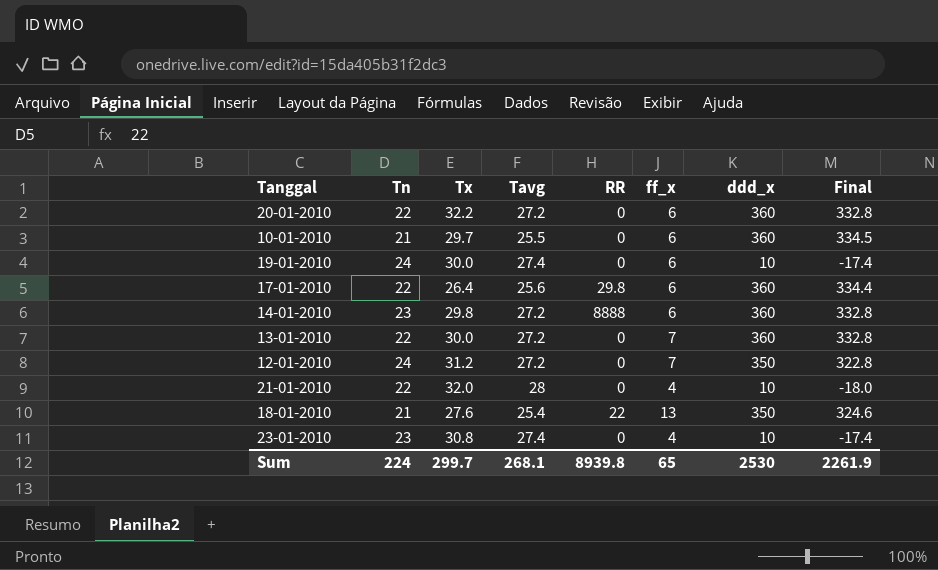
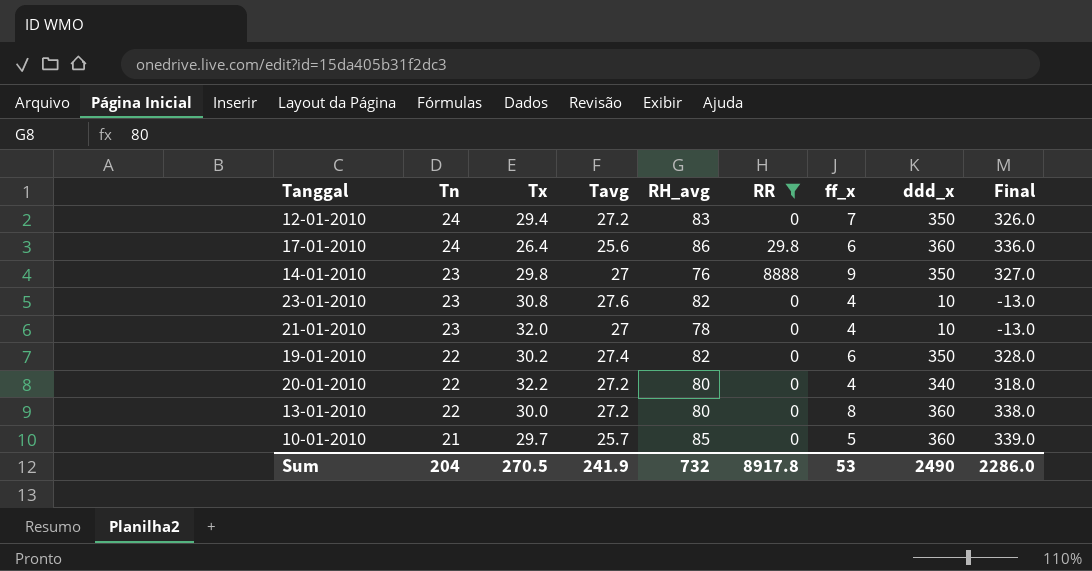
filter: none -> RR != 22
row order: none -> Tn descending
column RH_avg | position: none -> 5
column Final | formula: [ddd_x] - [Tavg] -> [ddd_x] - [Tn]
12-01-2010 | Tx: 31.2 -> 29.4
17-01-2010 | Tn: 22 -> 24
14-01-2010 | Tavg: 27.2 -> 27
14-01-2010 | ff_x: 6 -> 9
14-01-2010 | ddd_x: 360 -> 350
23-01-2010 | Tavg: 27.4 -> 27.6
21-01-2010 | Tn: 22 -> 23
21-01-2010 | Tavg: 28 -> 27
19-01-2010 | Tn: 24 -> 22
19-01-2010 | Tx: 30.0 -> 30.2
19-01-2010 | ddd_x: 10 -> 350
20-01-2010 | ff_x: 6 -> 4
20-01-2010 | ddd_x: 360 -> 340
13-01-2010 | ff_x: 7 -> 8
10-01-2010 | Tavg: 25.5 -> 25.7
10-01-2010 | ff_x: 6 -> 5
Sum | Tn: 224 -> 204
Sum | Tx: 299.7 -> 270.5
Sum | Tavg: 268.1 -> 241.9
Sum | RR: 8939.8 -> 8917.8
Sum | ff_x: 65 -> 53
Sum | ddd_x: 2530 -> 2490
Sum | Final: 2261.9 -> 2286.0

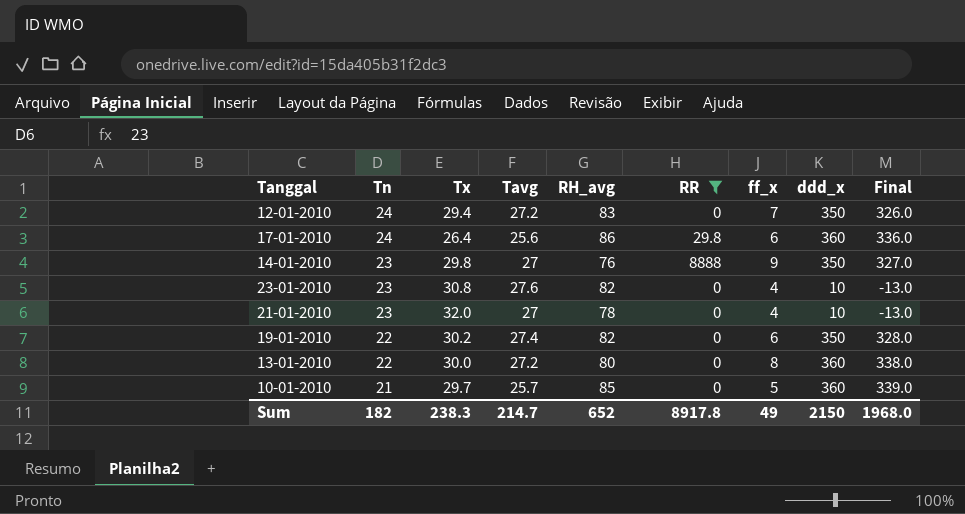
row 20-01-2010: 22 | 32.2 | 27.2 | 80 | 0 | 4 | 340 | 318.0 -> none
Sum | Tn: 204 -> 182
Sum | Tx: 270.5 -> 238.3
Sum | Tavg: 241.9 -> 214.7
Sum | RH_avg: 732 -> 652
Sum | ff_x: 53 -> 49
Sum | ddd_x: 2490 -> 2150
Sum | Final: 2286.0 -> 1968.0

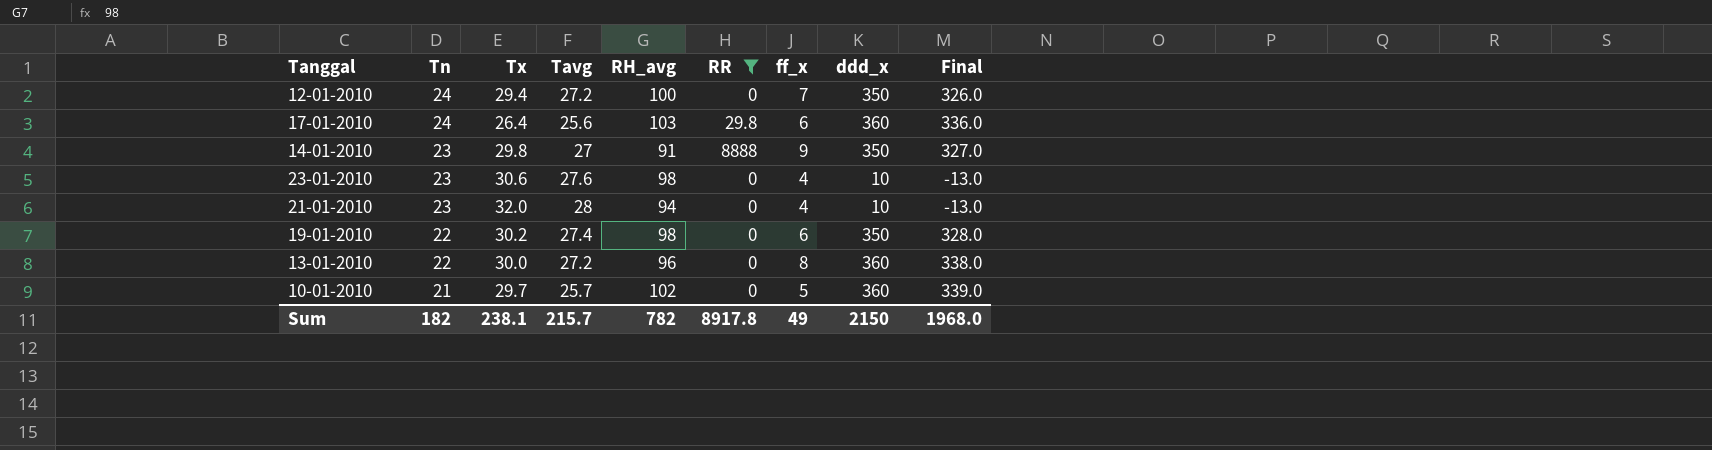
12-01-2010 | RH_avg: 83 -> 100
17-01-2010 | RH_avg: 86 -> 103
14-01-2010 | RH_avg: 76 -> 91
23-01-2010 | Tx: 30.8 -> 30.6
23-01-2010 | RH_avg: 82 -> 98
21-01-2010 | Tavg: 27 -> 28
21-01-2010 | RH_avg: 78 -> 94
19-01-2010 | RH_avg: 82 -> 98
13-01-2010 | RH_avg: 80 -> 96
10-01-2010 | RH_avg: 85 -> 102
Sum | Tx: 238.3 -> 238.1
Sum | Tavg: 214.7 -> 215.7
Sum | RH_avg: 652 -> 782

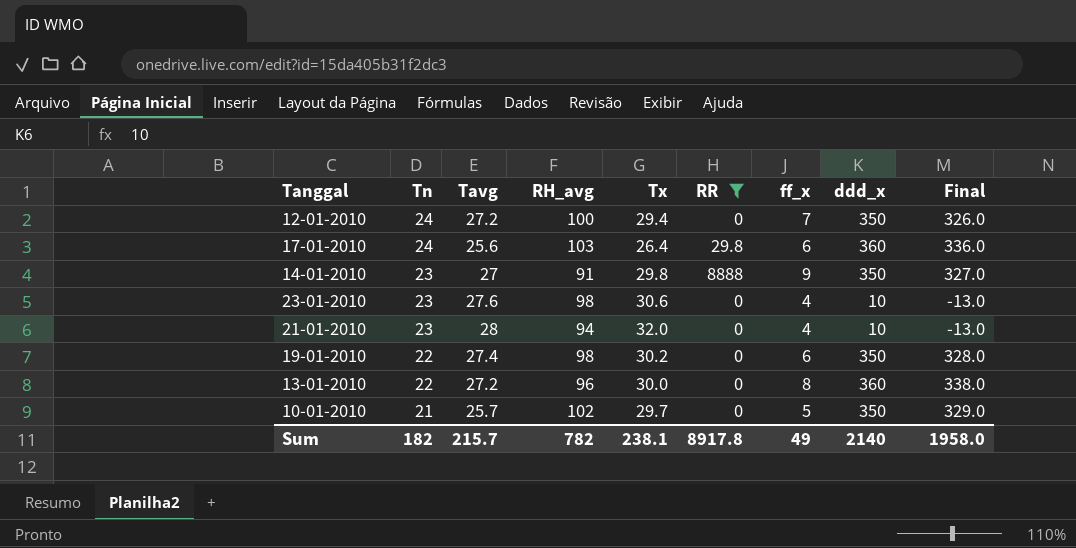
column Tx | position: 3 -> 5
10-01-2010 | ddd_x: 360 -> 350
10-01-2010 | Final: 339.0 -> 329.0
Sum | ddd_x: 2150 -> 2140
Sum | Final: 1968.0 -> 1958.0

